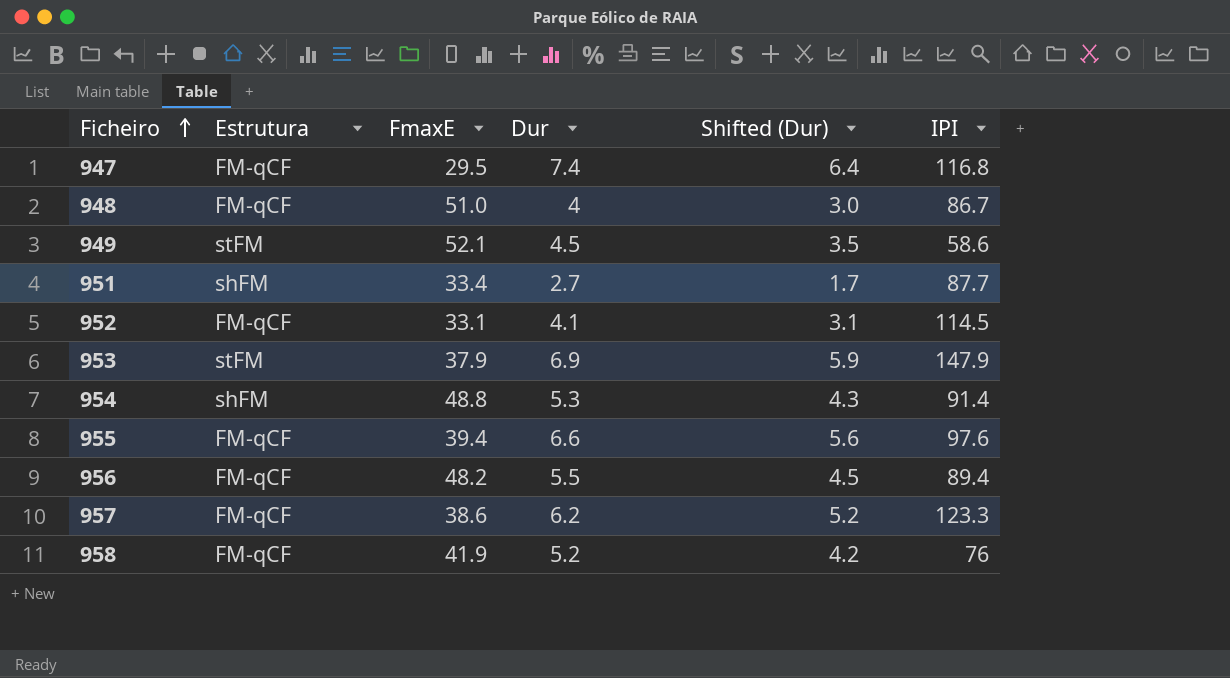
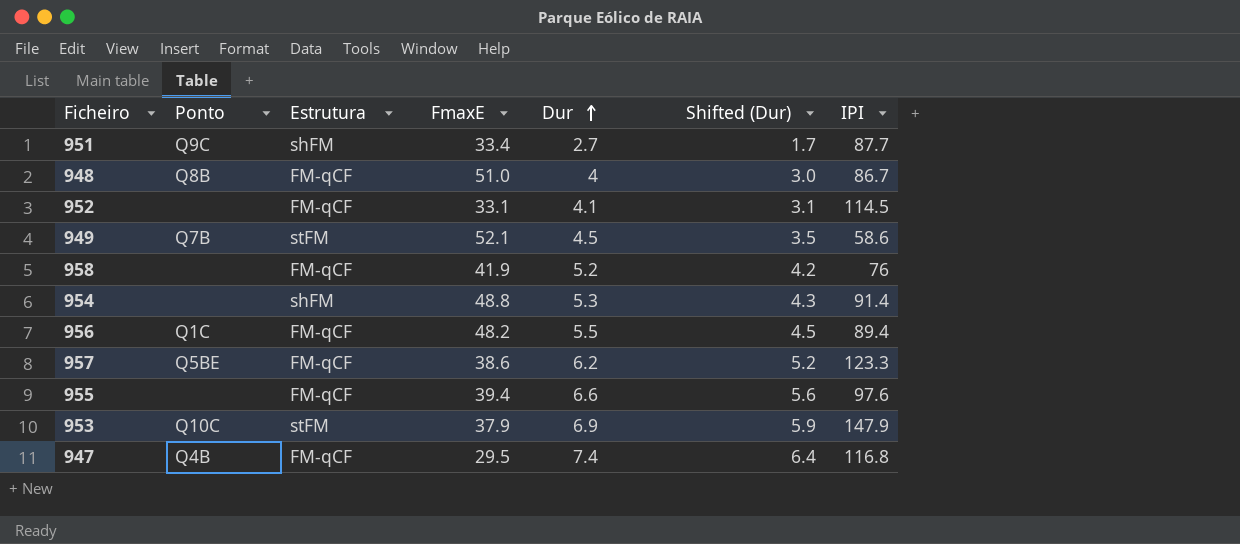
row order: Ficheiro ascending -> Dur ascending
column Ponto | position: none -> 2

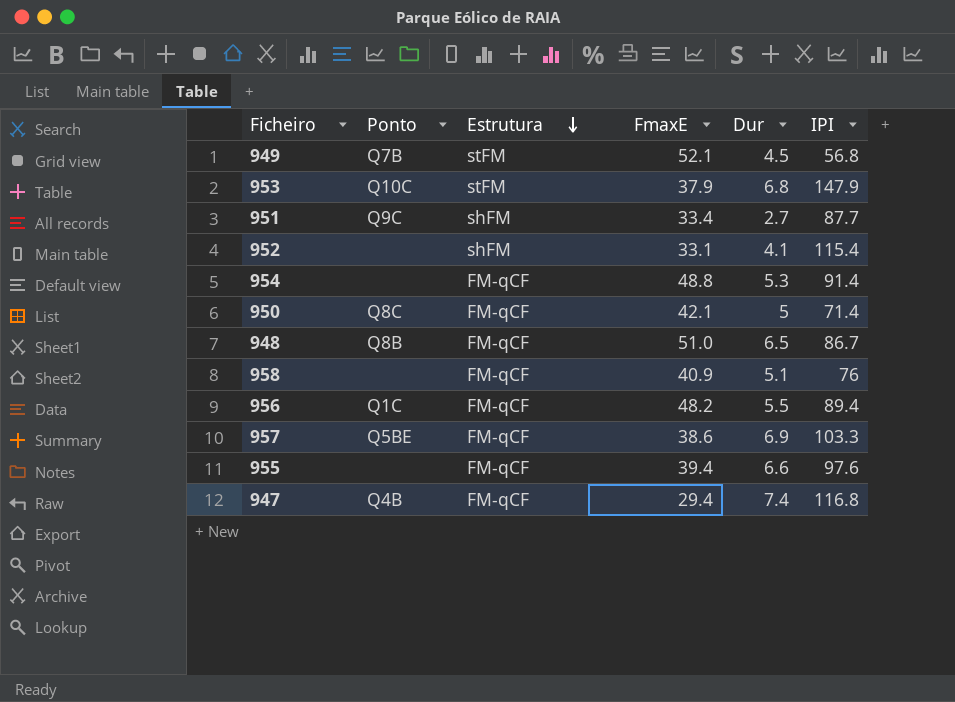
row order: Dur ascending -> Estrutura descending
column Shifted (Dur) | formula: [Dur] - 1 -> none
949 | IPI: 58.6 -> 56.8
953 | Dur: 6.9 -> 6.8
952 | Estrutura: FM-qCF -> shFM
952 | IPI: 114.5 -> 115.4
954 | Estrutura: shFM -> FM-qCF
row 950: none -> Q8C | FM-qCF | 42.1 | 5 | 71.4
948 | Dur: 4 -> 6.5
958 | FmaxE: 41.9 -> 40.9
958 | Dur: 5.2 -> 5.1
957 | Dur: 6.2 -> 6.9
957 | IPI: 123.3 -> 103.3
947 | FmaxE: 29.5 -> 29.4

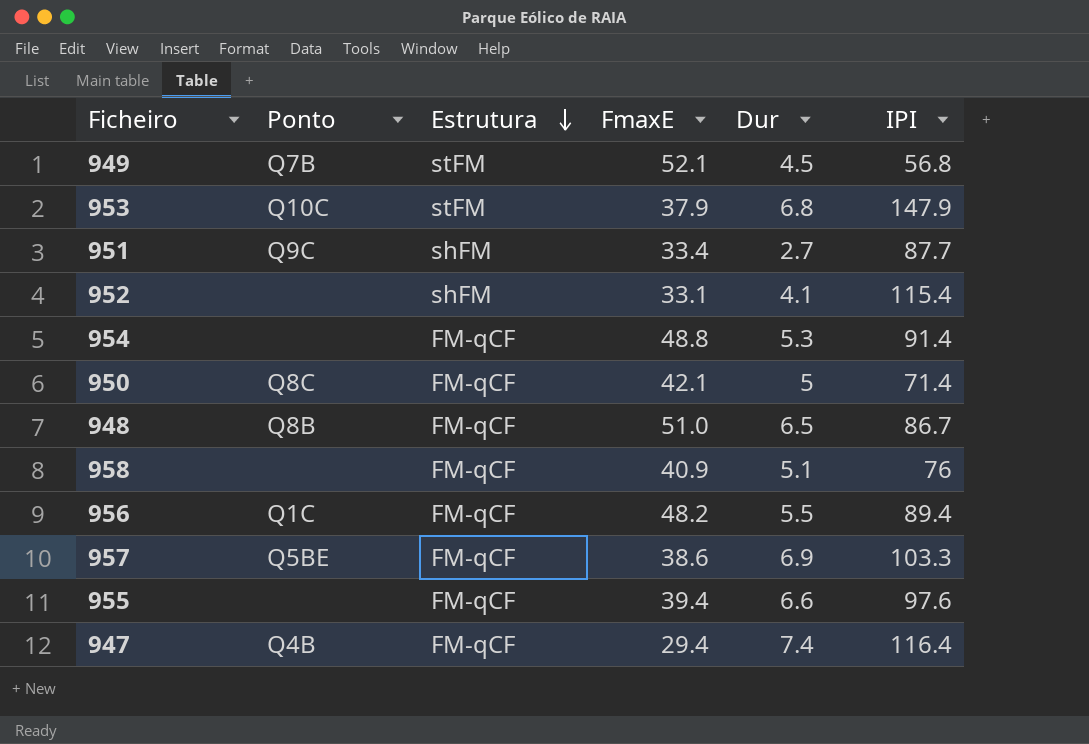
947 | IPI: 116.8 -> 116.4

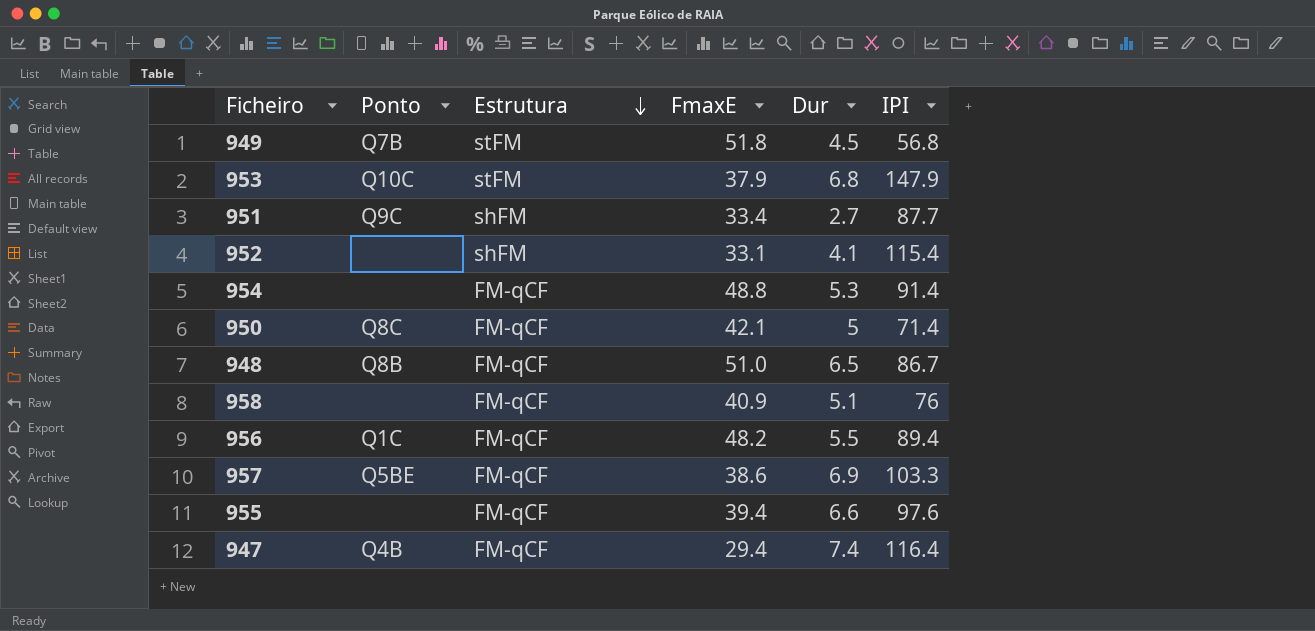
949 | FmaxE: 52.1 -> 51.8

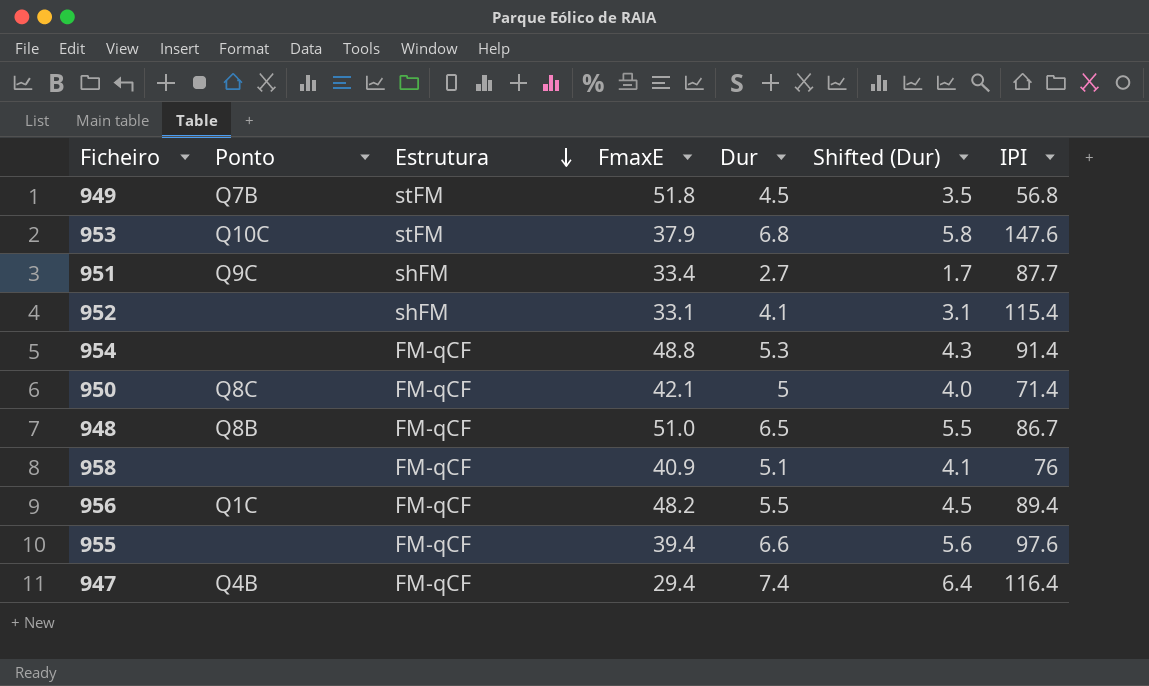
column Shifted (Dur) | formula: none -> [Dur] - 1
row 957: Q5BE | FM-qCF | 38.6 | 6.9 | 103.3 -> none
953 | IPI: 147.9 -> 147.6

